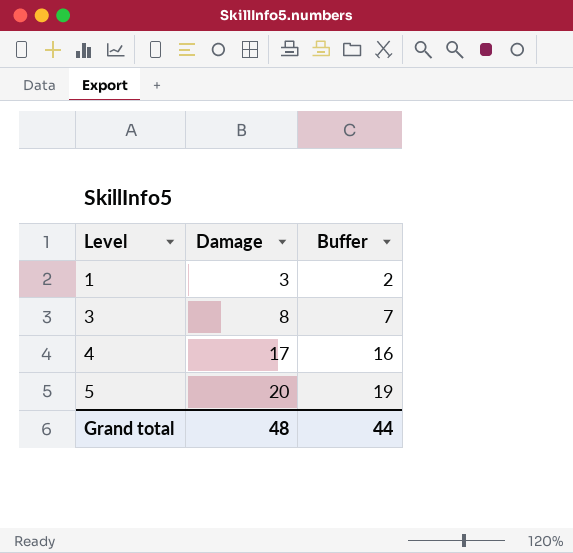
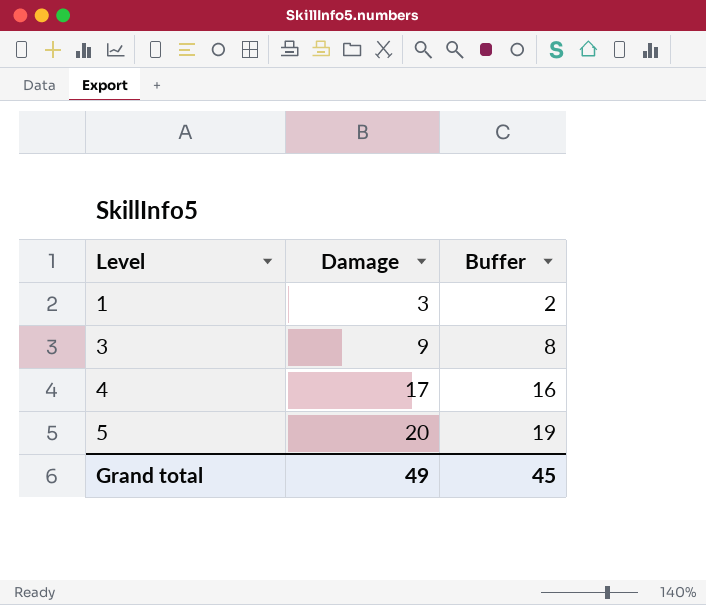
3 | Damage: 8 -> 9
3 | Buffer: 7 -> 8
Grand total | Damage: 48 -> 49
Grand total | Buffer: 44 -> 45

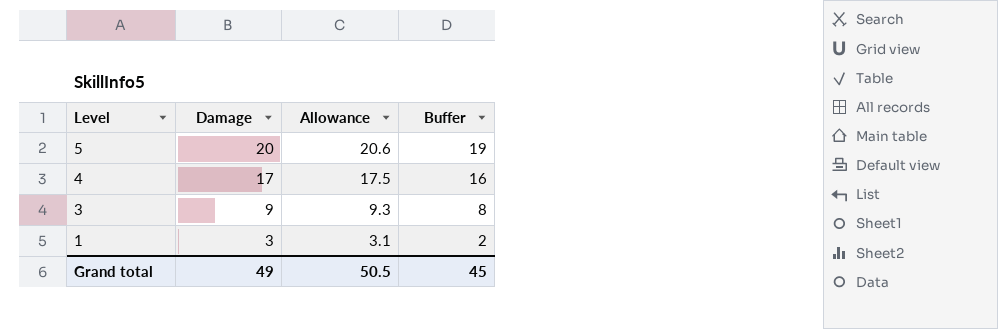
row order: Level ascending -> Level descending
column Allowance | formula: none -> [Damage] * 1.03

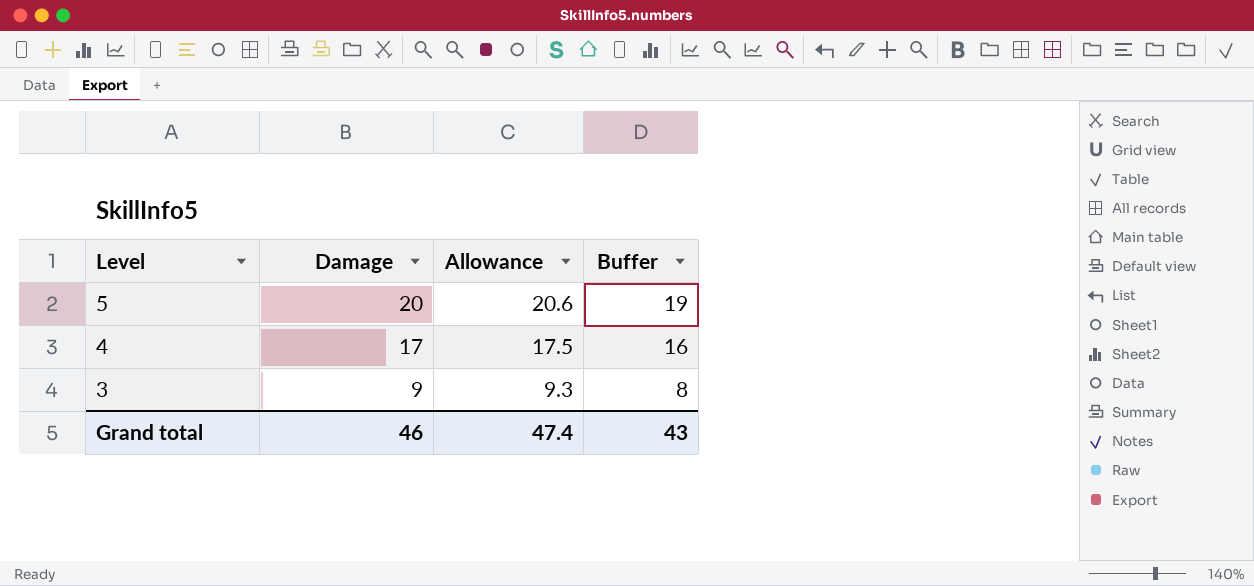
row 1: 3 | 3.1 | 2 -> none
Grand total | Damage: 49 -> 46
Grand total | Allowance: 50.5 -> 47.4
Grand total | Buffer: 45 -> 43

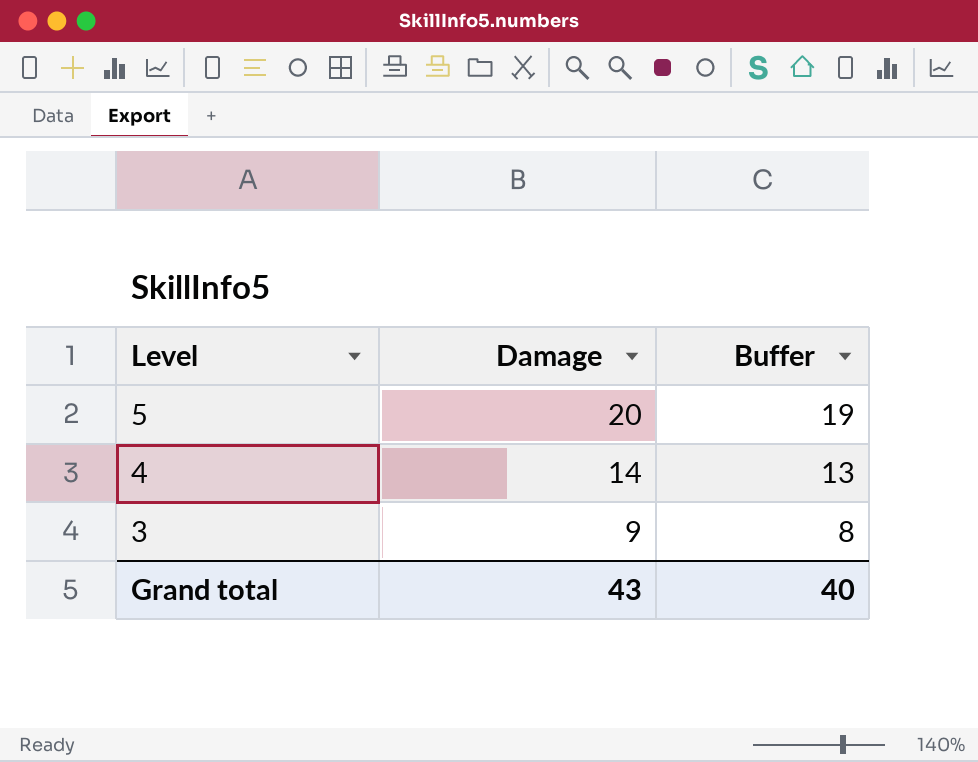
column Allowance | formula: [Damage] * 1.03 -> none
4 | Damage: 17 -> 14
4 | Buffer: 16 -> 13
Grand total | Damage: 46 -> 43
Grand total | Buffer: 43 -> 40

